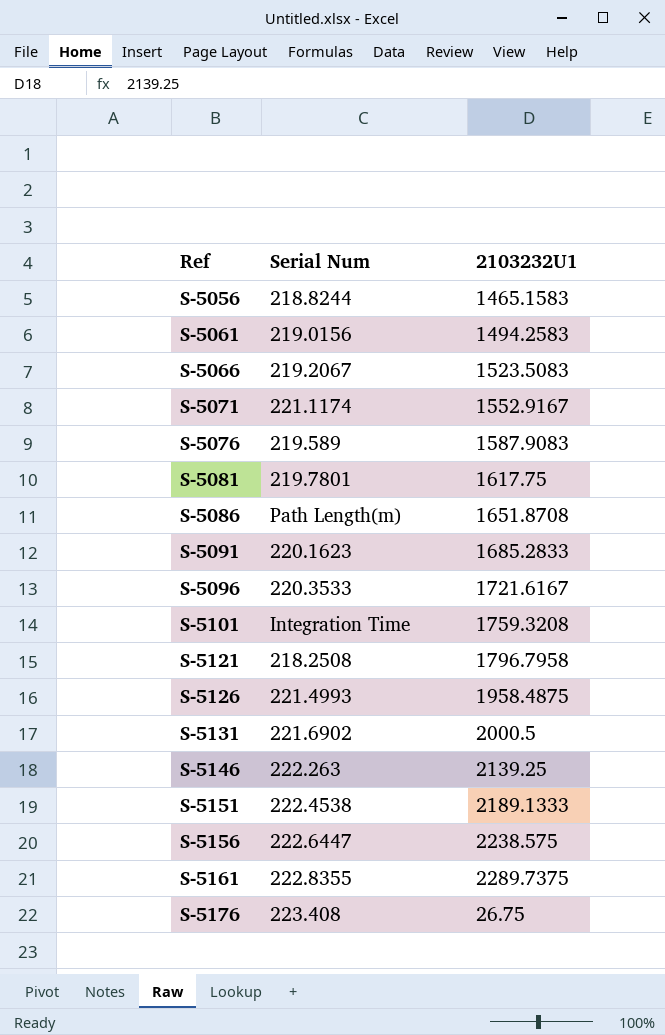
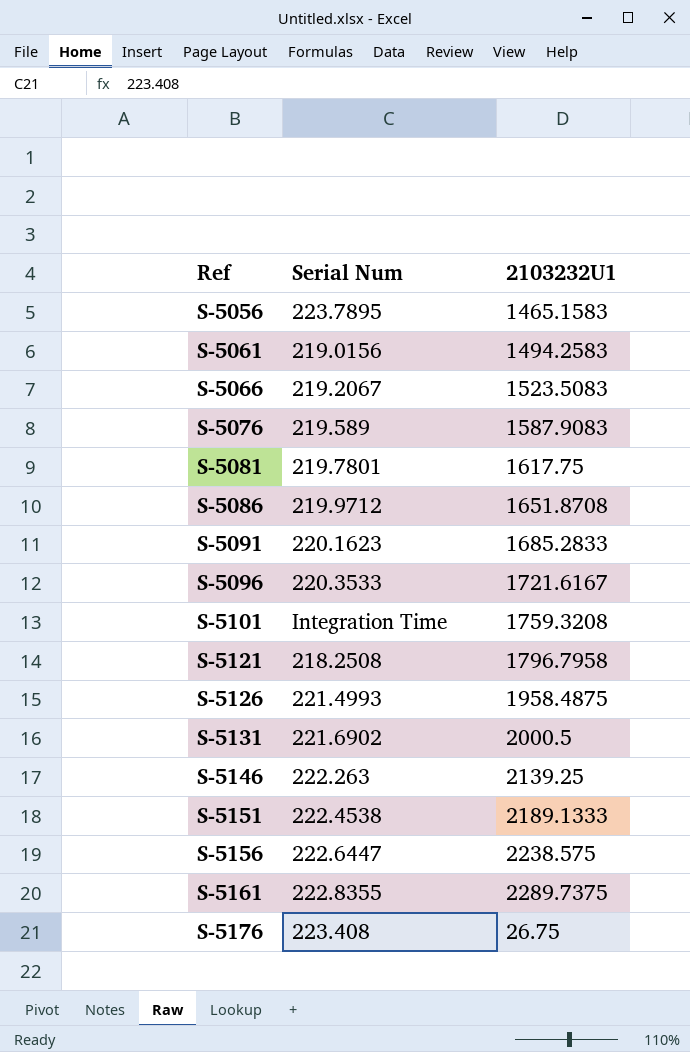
row S-5071: 221.1174 | 1552.9167 -> none
S-5056 | Serial Num: 218.8244 -> 223.7895
S-5086 | Serial Num: Path Length(m) -> 219.9712

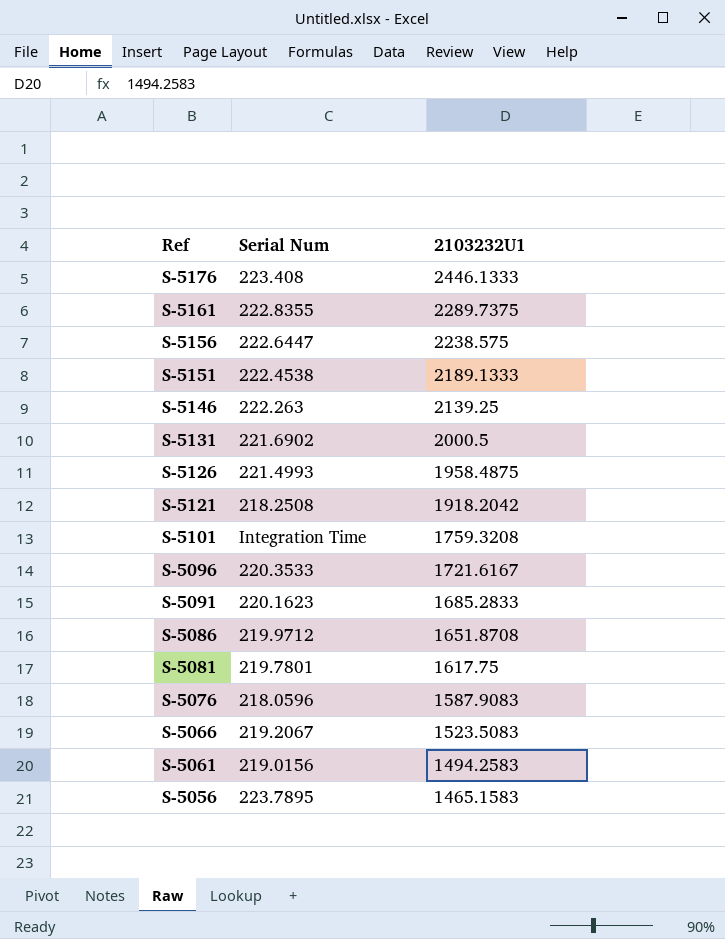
row order: Ref ascending -> Ref descending
S-5176 | 2103232U1: 26.75 -> 2446.1333
S-5121 | 2103232U1: 1796.7958 -> 1918.2042
S-5076 | Serial Num: 219.589 -> 218.0596

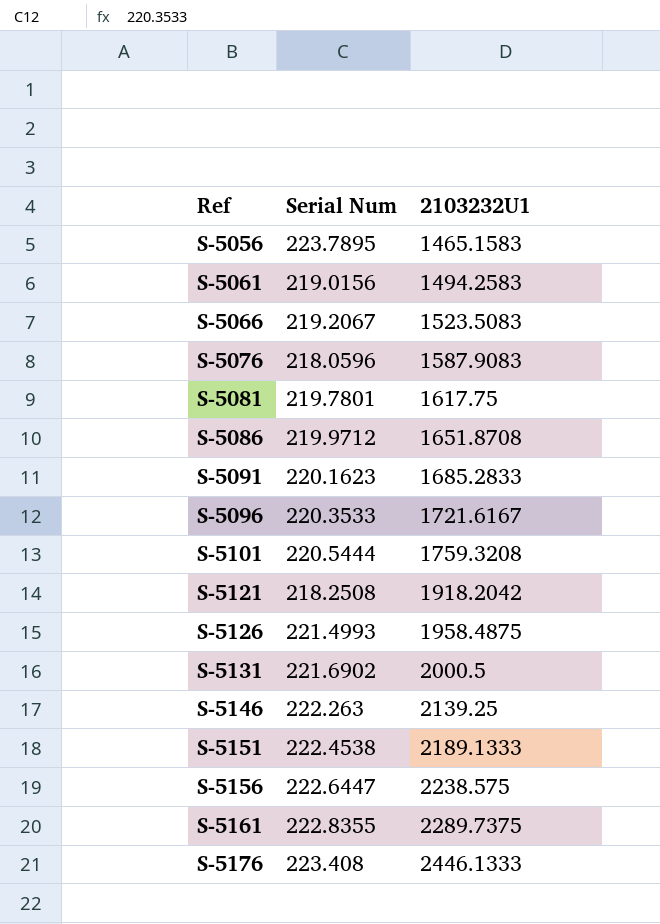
row order: Ref descending -> Ref ascending
S-5101 | Serial Num: Integration Time -> 220.5444

